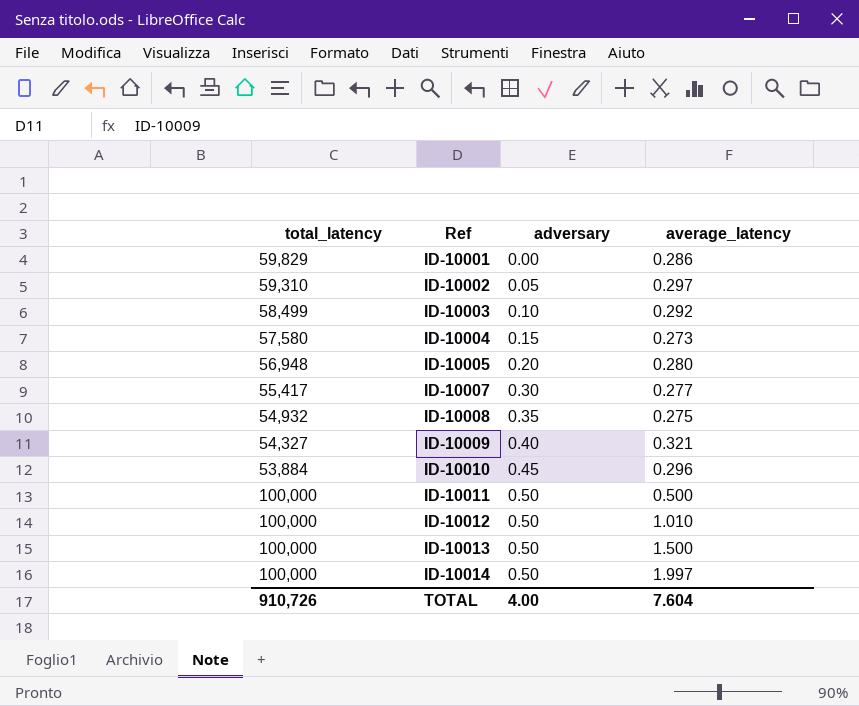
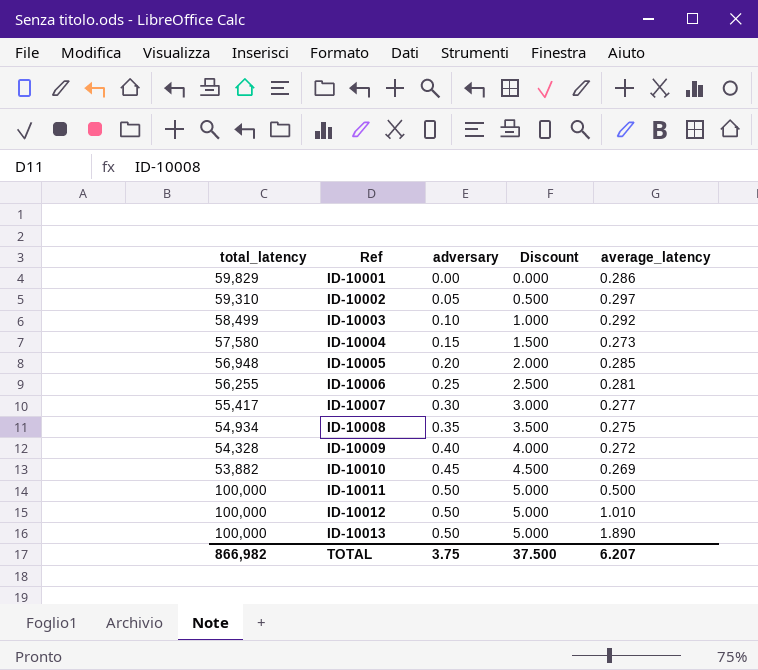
column Discount | formula: none -> [adversary] * 10
row ID-10014: 100,000 | 0.50 | 1.997 -> none
ID-10005 | average_latency: 0.280 -> 0.285
row ID-10006: none -> 56,255 | 0.25 | 2.500 | 0.281
ID-10008 | total_latency: 54,932 -> 54,934
ID-10009 | total_latency: 54,327 -> 54,328
ID-10009 | average_latency: 0.321 -> 0.272
ID-10010 | total_latency: 53,884 -> 53,882
ID-10010 | average_latency: 0.296 -> 0.269
ID-10013 | average_latency: 1.500 -> 1.890
TOTAL | total_latency: 910,726 -> 866,982
TOTAL | adversary: 4.00 -> 3.75
TOTAL | average_latency: 7.604 -> 6.207

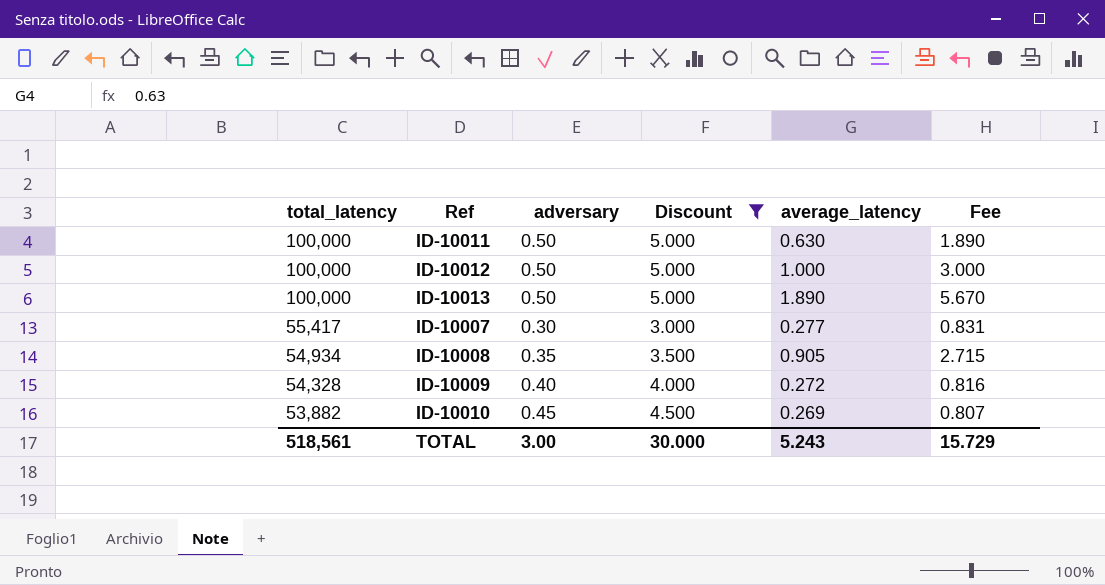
filter: none -> Discount >= 3.000
row order: Ref ascending -> total_latency descending
column Fee | formula: none -> [average_latency] * 3
ID-10011 | average_latency: 0.500 -> 0.630
ID-10012 | average_latency: 1.010 -> 1.000
ID-10008 | average_latency: 0.275 -> 0.905
TOTAL | total_latency: 866,982 -> 518,561
TOTAL | adversary: 3.75 -> 3.00
TOTAL | Discount: 37.500 -> 30.000
TOTAL | average_latency: 6.207 -> 5.243

